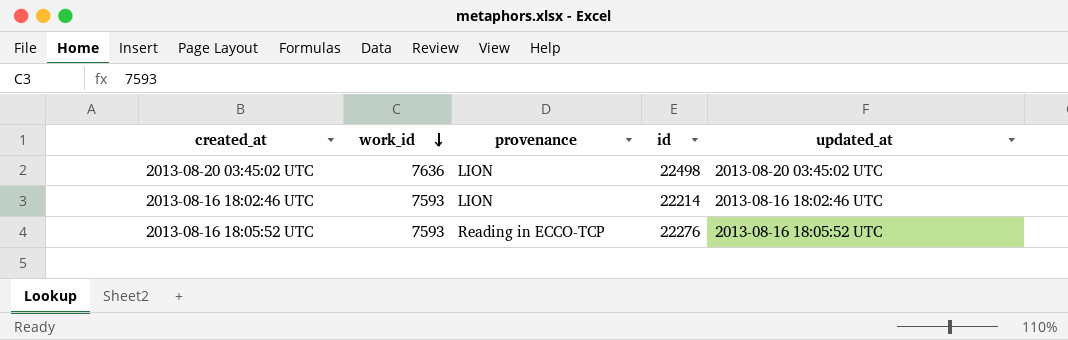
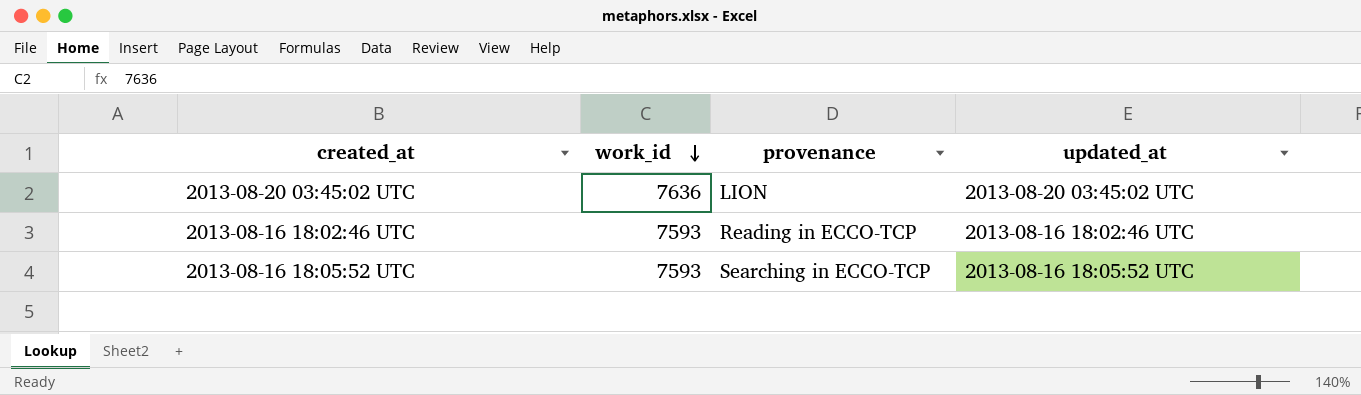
column id | position: 4 -> none
2013-08-16 18:02:46 UTC | provenance: LION -> Reading in ECCO-TCP
2013-08-16 18:05:52 UTC | provenance: Reading in ECCO-TCP -> Searching in ECCO-TCP

